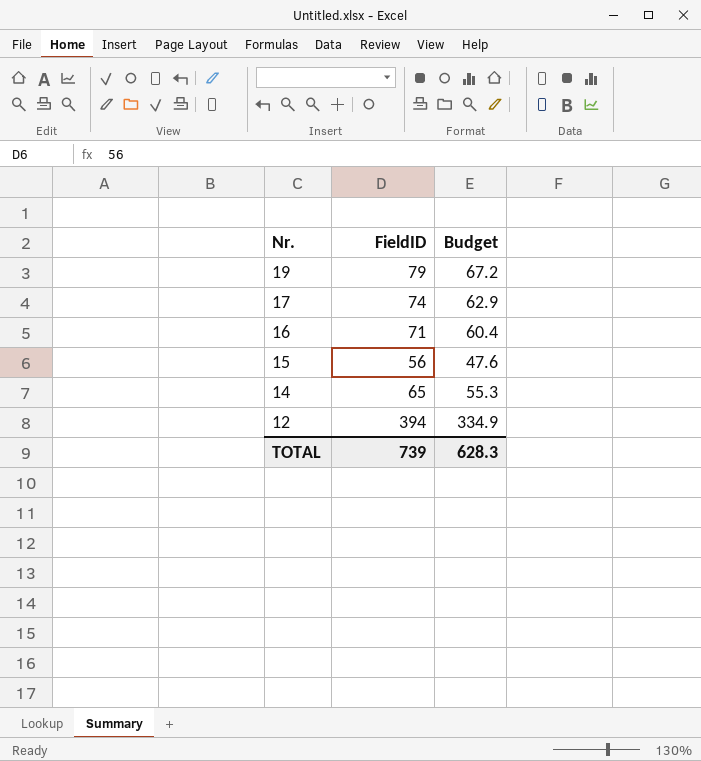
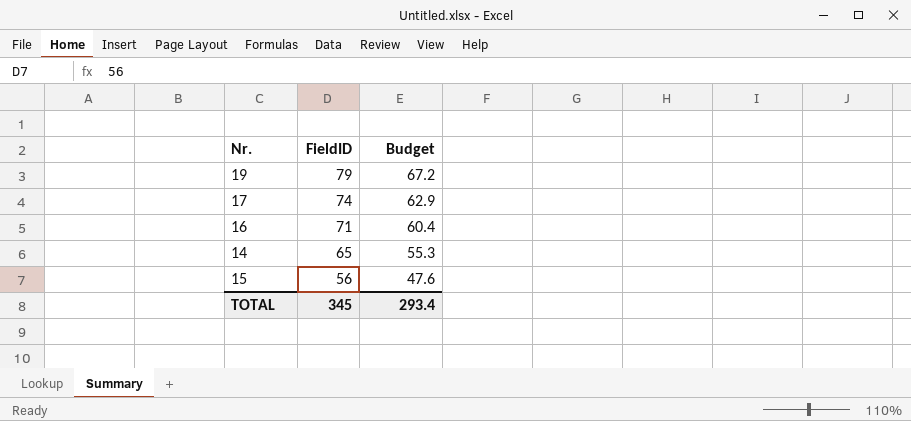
row order: Nr. descending -> FieldID descending
row 12: 394 | 334.9 -> none
TOTAL | FieldID: 739 -> 345
TOTAL | Budget: 628.3 -> 293.4

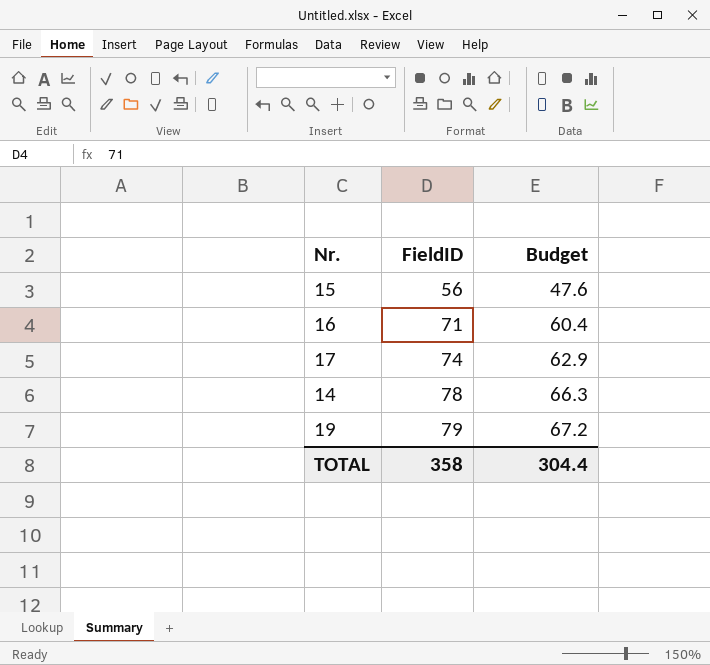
row order: FieldID descending -> FieldID ascending
14 | FieldID: 65 -> 78
14 | Budget: 55.3 -> 66.3
TOTAL | FieldID: 345 -> 358
TOTAL | Budget: 293.4 -> 304.4

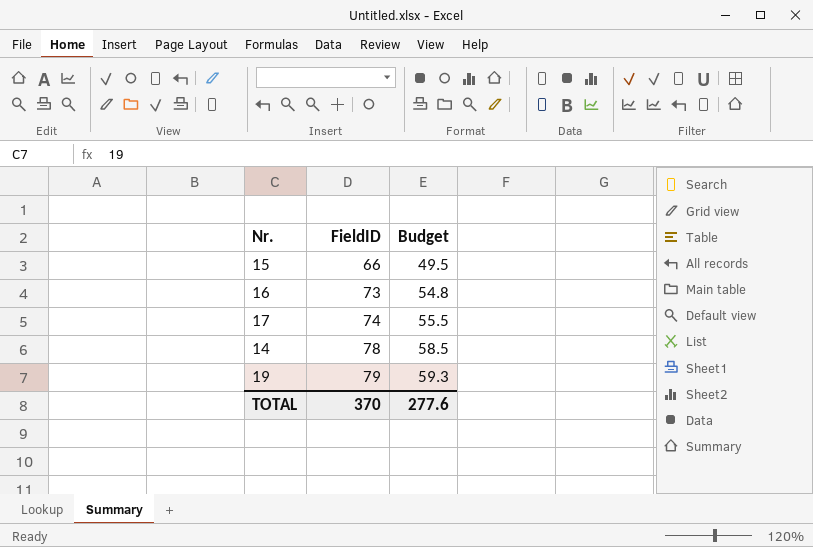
column Budget | formula: [FieldID] * 0.85 -> [FieldID] * 0.75
15 | FieldID: 56 -> 66
16 | FieldID: 71 -> 73
TOTAL | FieldID: 358 -> 370
TOTAL | Budget: 304.4 -> 277.6

